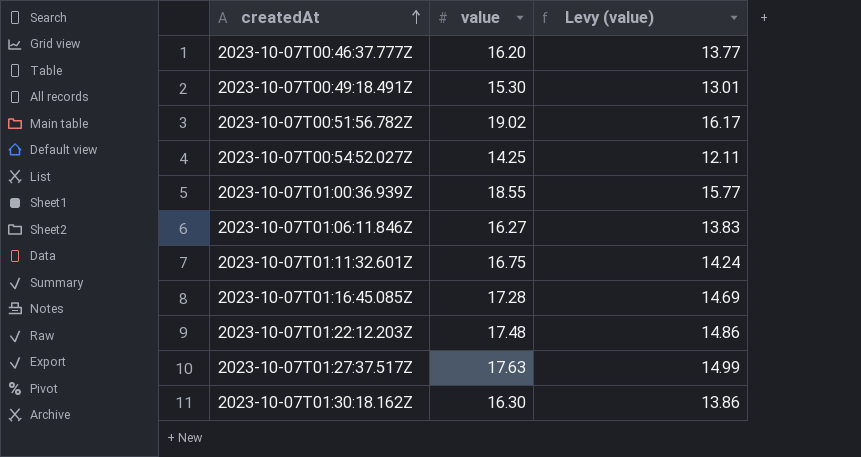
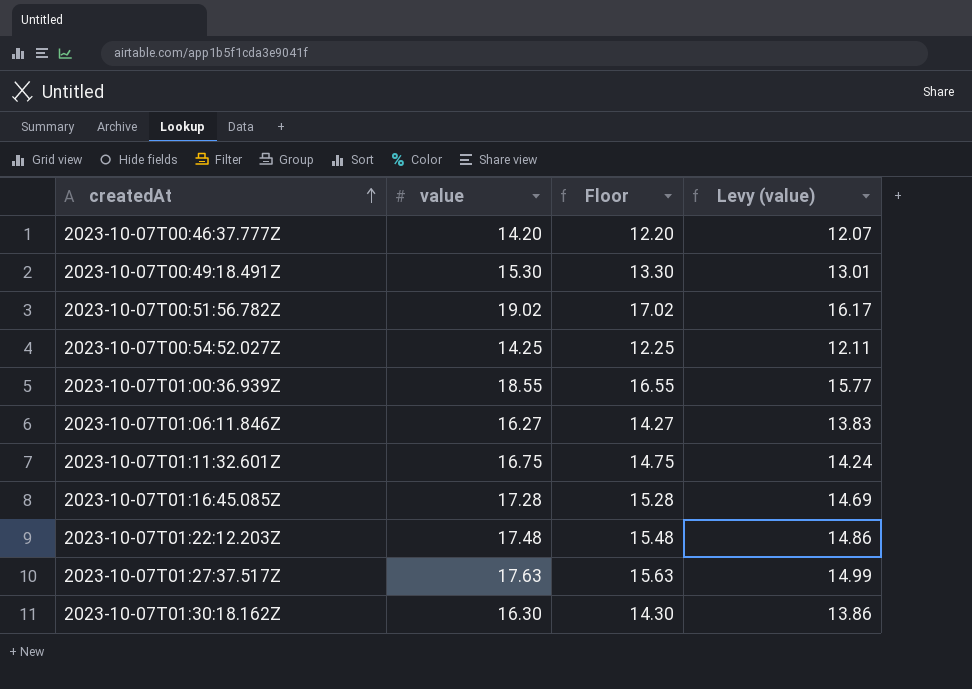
column Floor | formula: none -> [value] - 2
2023-10-07T00:46:37.777Z | value: 16.20 -> 14.20
2023-10-07T00:46:37.777Z | Levy (value): 13.77 -> 12.07

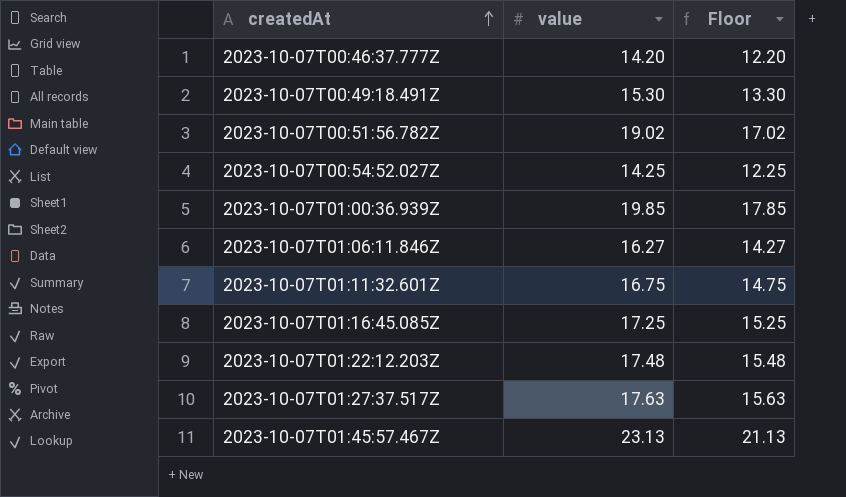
column Levy (value) | formula: [value] * 0.85 -> none
row 2023-10-07T01:30:18.162Z: 16.30 | 14.30 | 13.86 -> none
2023-10-07T01:00:36.939Z | value: 18.55 -> 19.85
2023-10-07T01:00:36.939Z | Floor: 16.55 -> 17.85
2023-10-07T01:16:45.085Z | value: 17.28 -> 17.25
2023-10-07T01:16:45.085Z | Floor: 15.28 -> 15.25
row 2023-10-07T01:45:57.467Z: none -> 23.13 | 21.13

